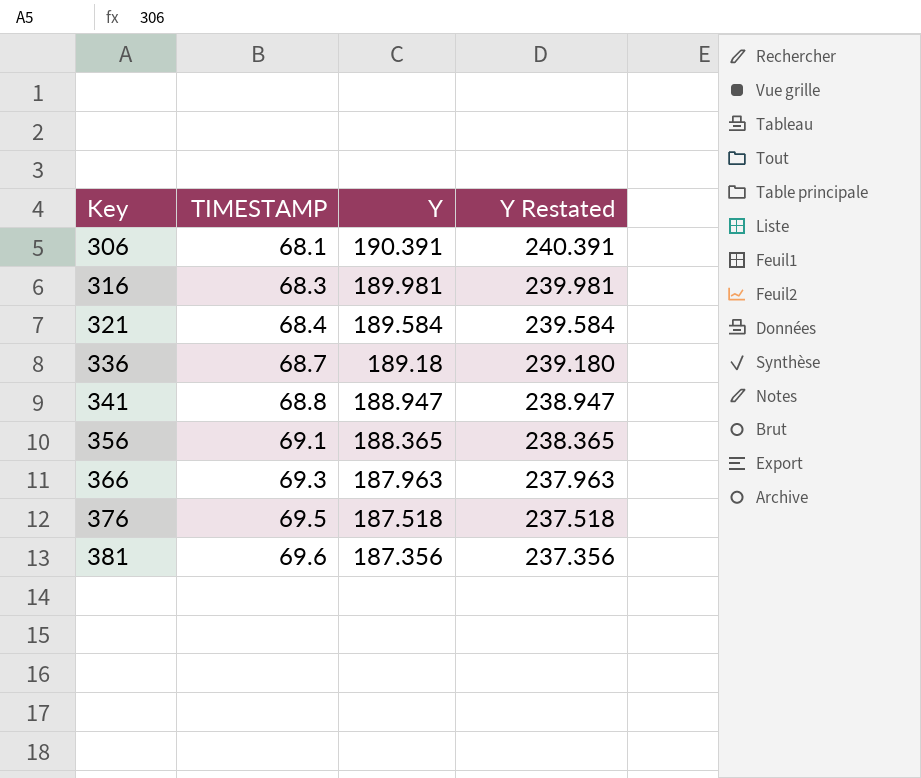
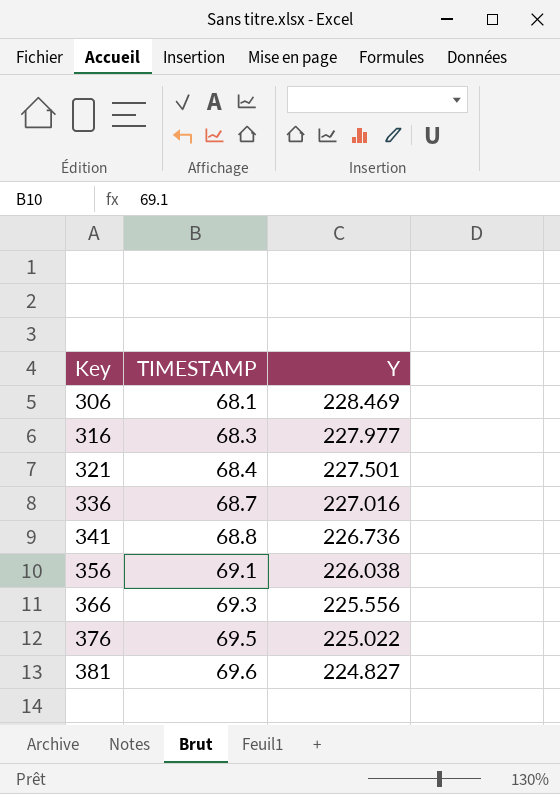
column Y Restated | formula: [Y] + 50 -> none
306 | Y: 190.391 -> 228.469
316 | Y: 189.981 -> 227.977
321 | Y: 189.584 -> 227.501
336 | Y: 189.18 -> 227.016
341 | Y: 188.947 -> 226.736
356 | Y: 188.365 -> 226.038
366 | Y: 187.963 -> 225.556
376 | Y: 187.518 -> 225.022
381 | Y: 187.356 -> 224.827

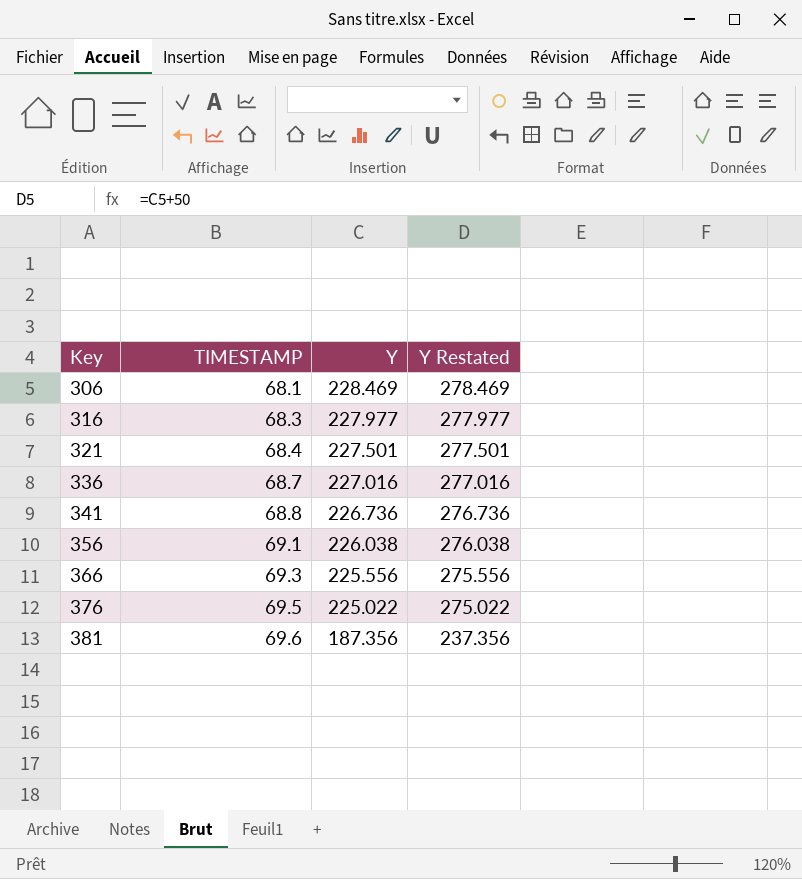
column Y Restated | formula: none -> [Y] + 50
381 | Y: 224.827 -> 187.356

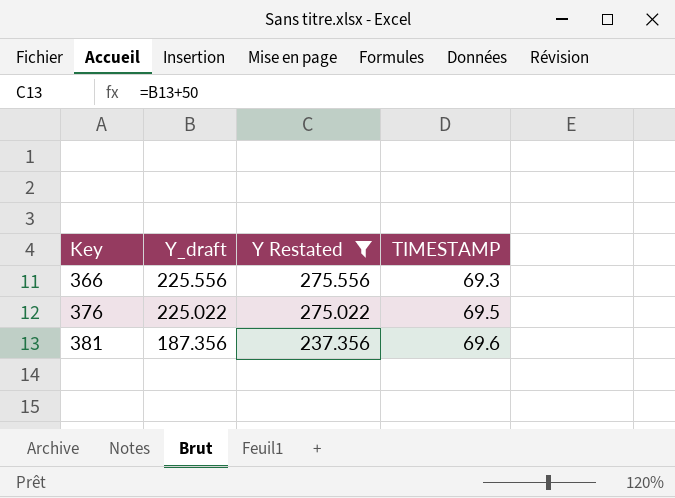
filter: none -> Y Restated <= 275.556
column name: Y -> Y_draft
column TIMESTAMP | position: 2 -> 4

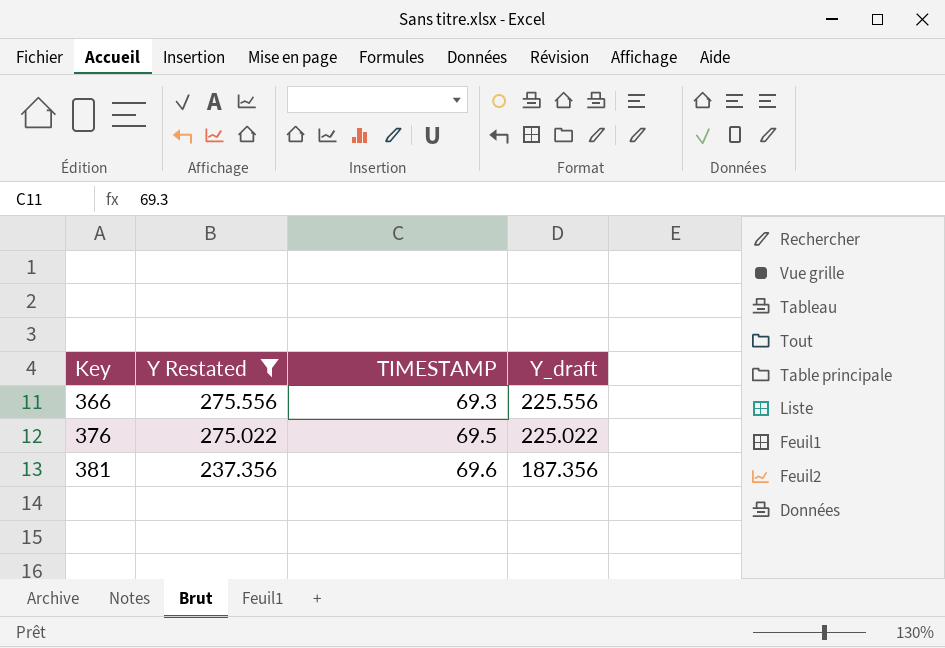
column Y_draft | position: 2 -> 4

